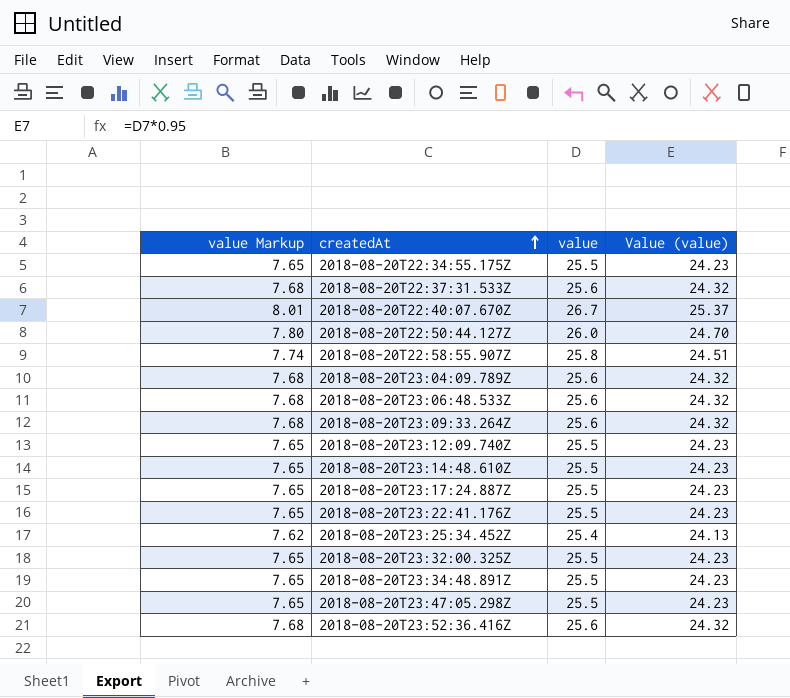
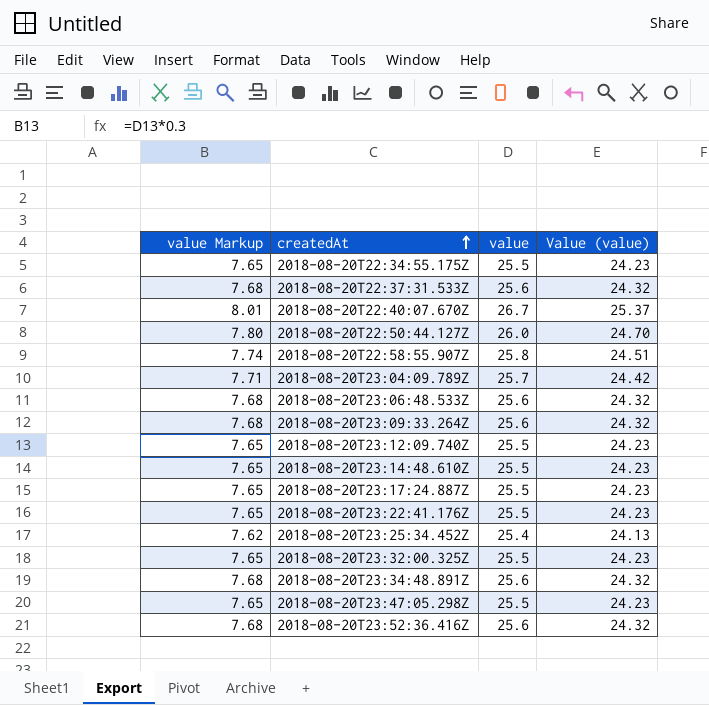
2018-08-20T23:04:09.789Z | value Markup: 7.68 -> 7.71
2018-08-20T23:04:09.789Z | value: 25.6 -> 25.7
2018-08-20T23:04:09.789Z | Value (value): 24.32 -> 24.42
2018-08-20T23:34:48.891Z | value Markup: 7.65 -> 7.68
2018-08-20T23:34:48.891Z | value: 25.5 -> 25.6
2018-08-20T23:34:48.891Z | Value (value): 24.23 -> 24.32

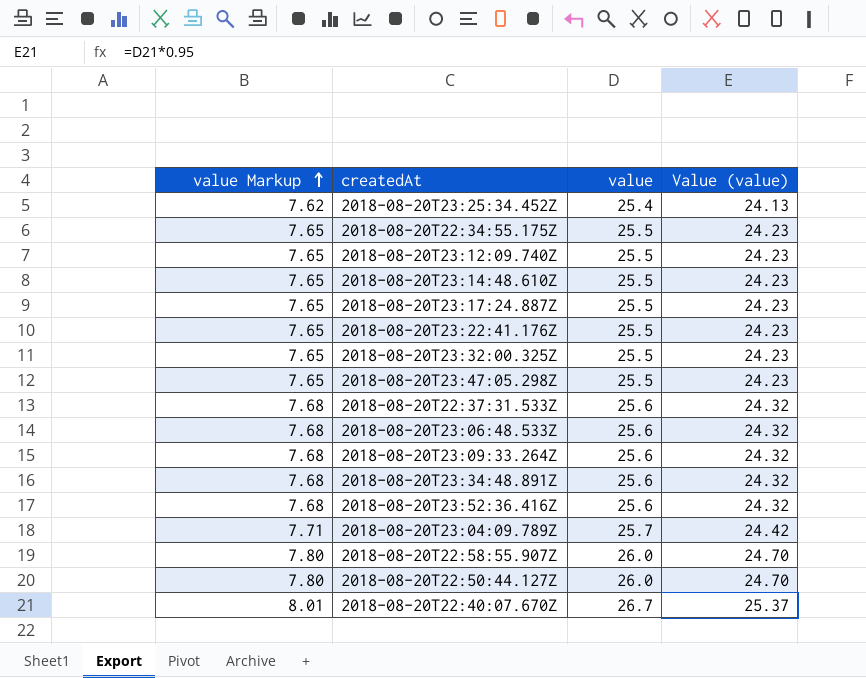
row order: createdAt ascending -> value Markup ascending
2018-08-20T22:58:55.907Z | value Markup: 7.74 -> 7.80
2018-08-20T22:58:55.907Z | value: 25.8 -> 26.0
2018-08-20T22:58:55.907Z | Value (value): 24.51 -> 24.70

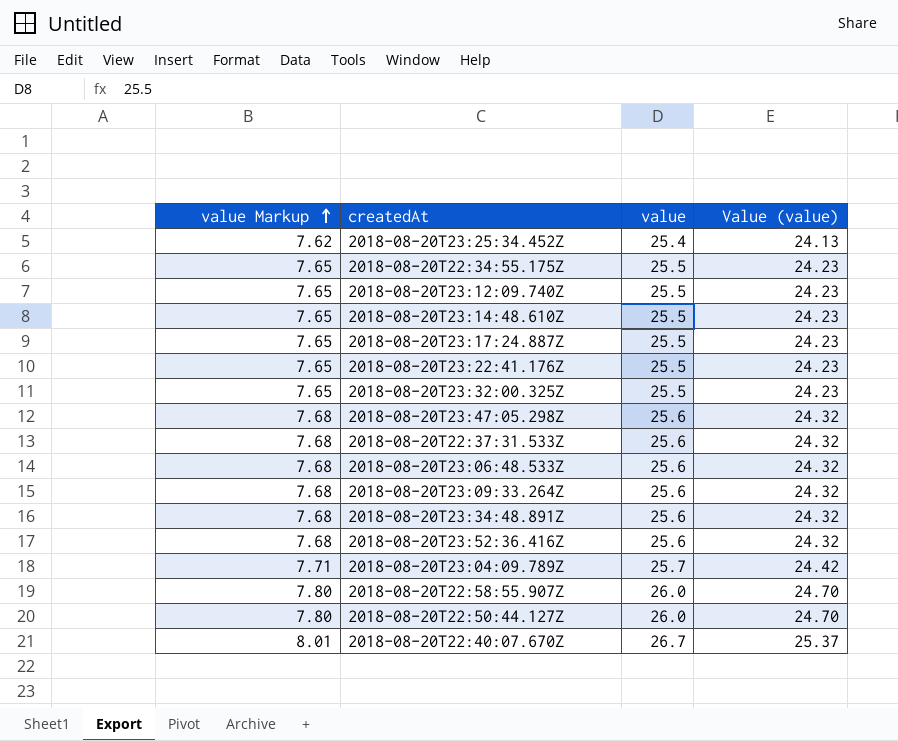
2018-08-20T23:47:05.298Z | value Markup: 7.65 -> 7.68
2018-08-20T23:47:05.298Z | value: 25.5 -> 25.6
2018-08-20T23:47:05.298Z | Value (value): 24.23 -> 24.32

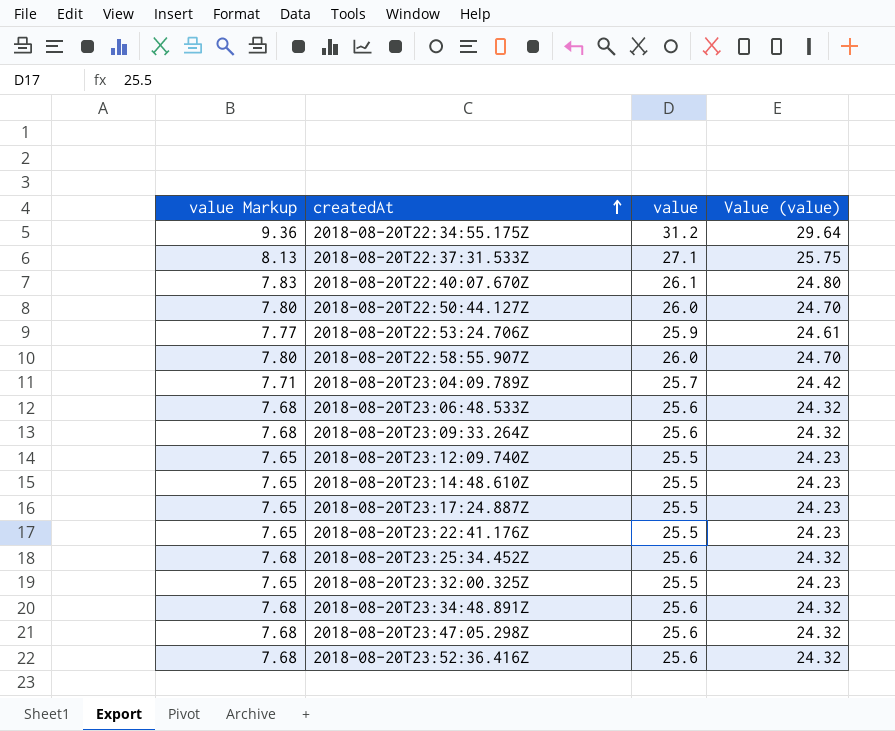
row order: value Markup ascending -> createdAt ascending
2018-08-20T22:34:55.175Z | value Markup: 7.65 -> 9.36
2018-08-20T22:34:55.175Z | value: 25.5 -> 31.2
2018-08-20T22:34:55.175Z | Value (value): 24.23 -> 29.64
2018-08-20T22:37:31.533Z | value Markup: 7.68 -> 8.13
2018-08-20T22:37:31.533Z | value: 25.6 -> 27.1
2018-08-20T22:37:31.533Z | Value (value): 24.32 -> 25.75
2018-08-20T22:40:07.670Z | value Markup: 8.01 -> 7.83
2018-08-20T22:40:07.670Z | value: 26.7 -> 26.1
2018-08-20T22:40:07.670Z | Value (value): 25.37 -> 24.80
row 2018-08-20T22:53:24.706Z: none -> 7.77 | 25.9 | 24.61
2018-08-20T23:25:34.452Z | value Markup: 7.62 -> 7.68
2018-08-20T23:25:34.452Z | value: 25.4 -> 25.6
2018-08-20T23:25:34.452Z | Value (value): 24.13 -> 24.32

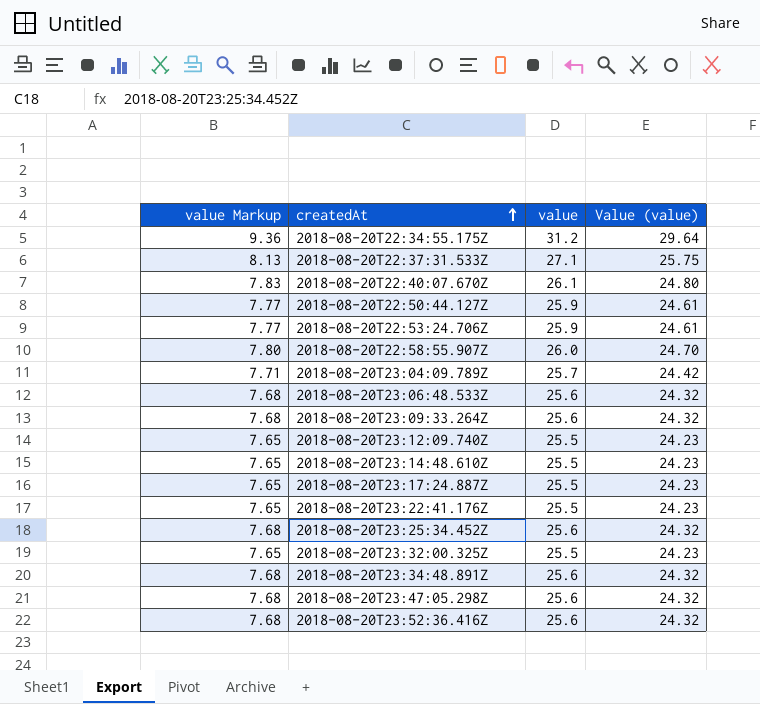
2018-08-20T22:50:44.127Z | value Markup: 7.80 -> 7.77
2018-08-20T22:50:44.127Z | value: 26.0 -> 25.9
2018-08-20T22:50:44.127Z | Value (value): 24.70 -> 24.61

